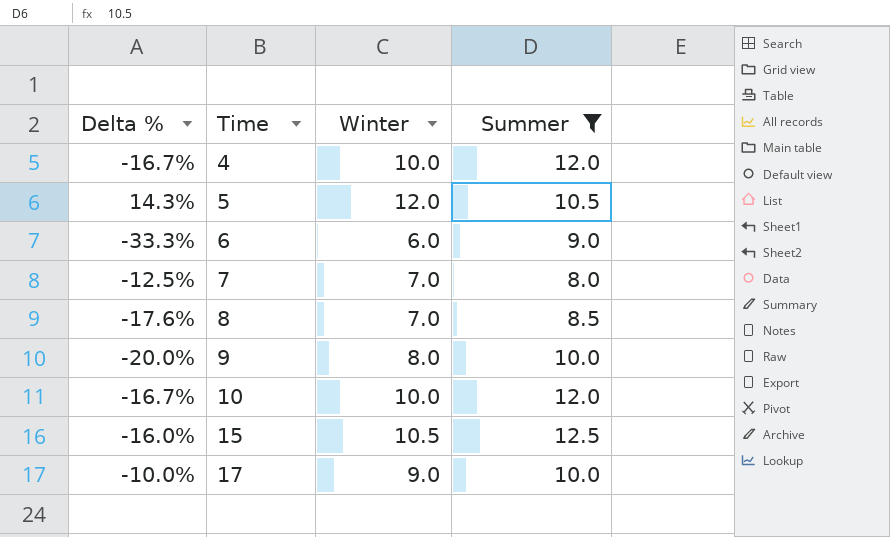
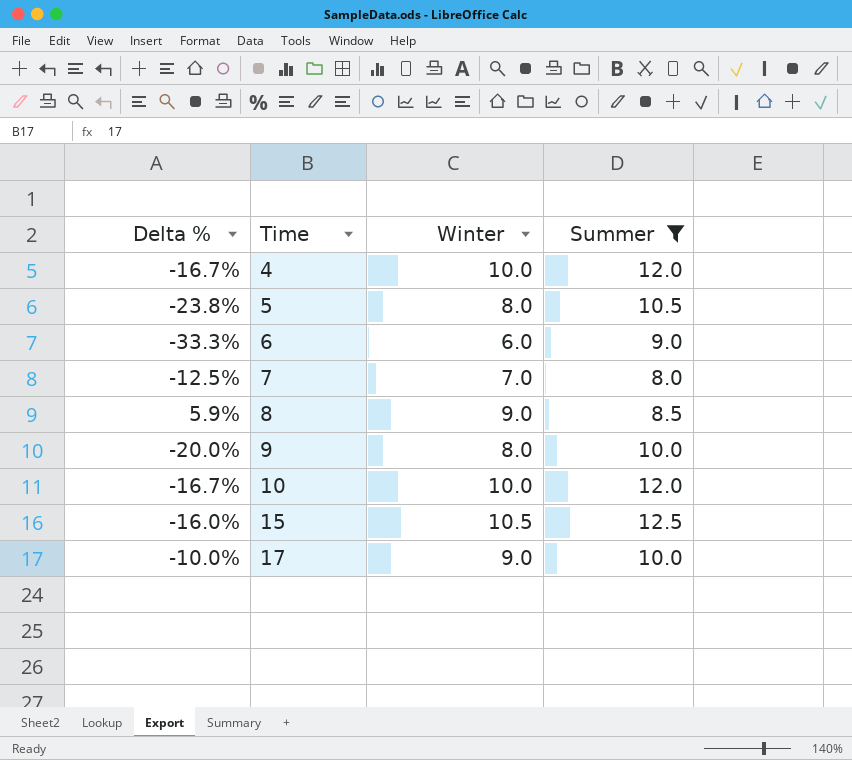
5 | Delta %: 14.3% -> -23.8%
5 | Winter: 12.0 -> 8.0
8 | Delta %: -17.6% -> 5.9%
8 | Winter: 7.0 -> 9.0

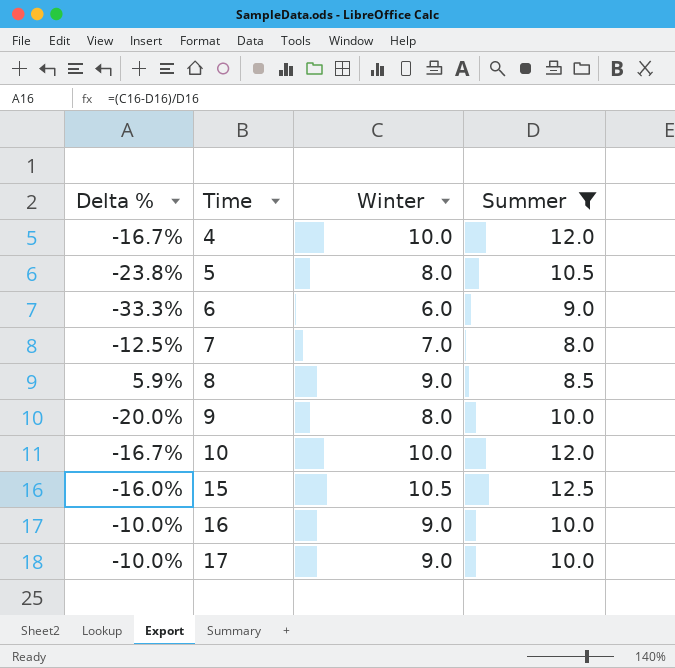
row 16: none -> -10.0% | 9.0 | 10.0

